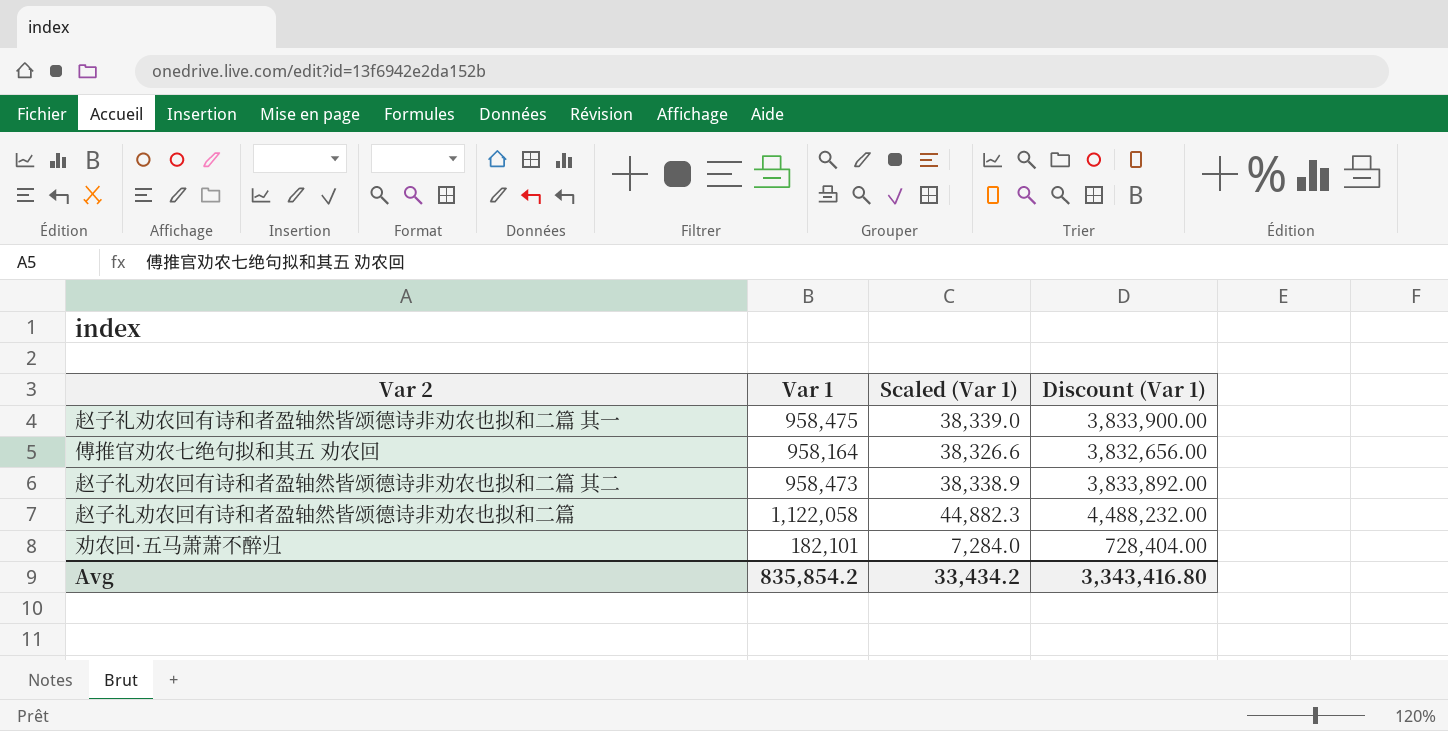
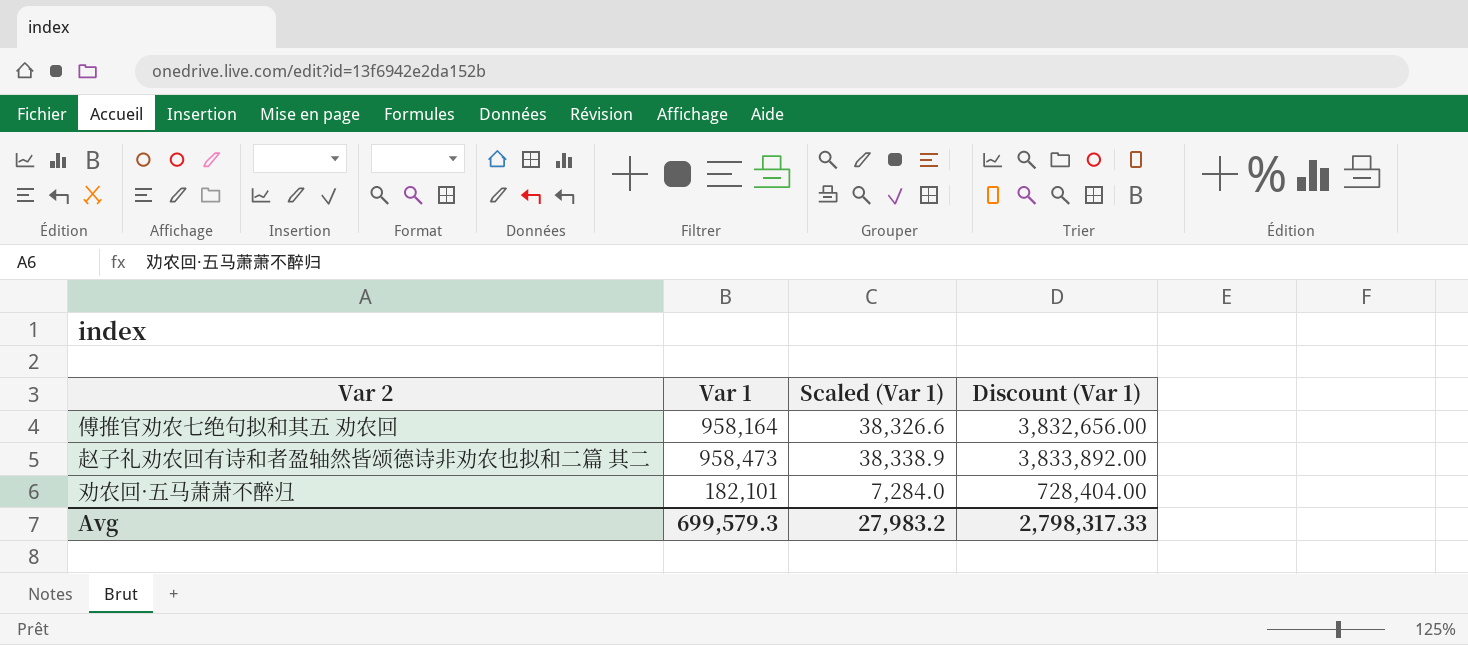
row 赵子礼劝农回有诗和者盈轴然皆颂德诗非劝农也拟和二篇 其一: 958,475 | 38,339.0 | 3,833,900.00 -> none
row 赵子礼劝农回有诗和者盈轴然皆颂德诗非劝农也拟和二篇: 1,122,058 | 44,882.3 | 4,488,232.00 -> none
Avg | Var 1: 835,854.2 -> 699,579.3
Avg | Scaled (Var 1): 33,434.2 -> 27,983.2
Avg | Discount (Var 1): 3,343,416.80 -> 2,798,317.33

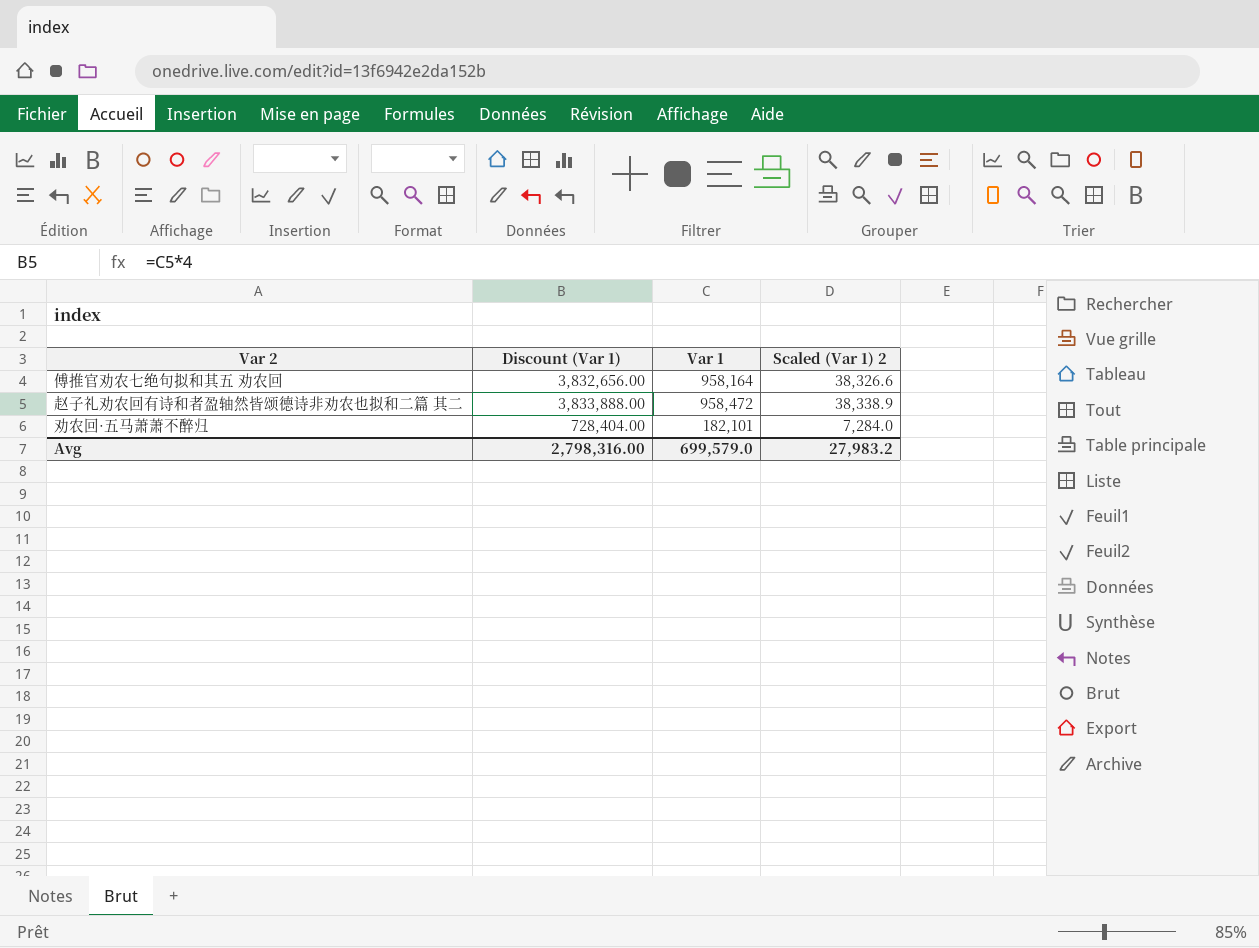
column Discount (Var 1) | position: 4 -> 2
column name: Scaled (Var 1) -> Scaled (Var 1) 2
赵子礼劝农回有诗和者盈轴然皆颂德诗非劝农也拟和二篇 其二 | Discount (Var 1): 3,833,892.00 -> 3,833,888.00
赵子礼劝农回有诗和者盈轴然皆颂德诗非劝农也拟和二篇 其二 | Var 1: 958,473 -> 958,472
Avg | Discount (Var 1): 2,798,317.33 -> 2,798,316.00
Avg | Var 1: 699,579.3 -> 699,579.0

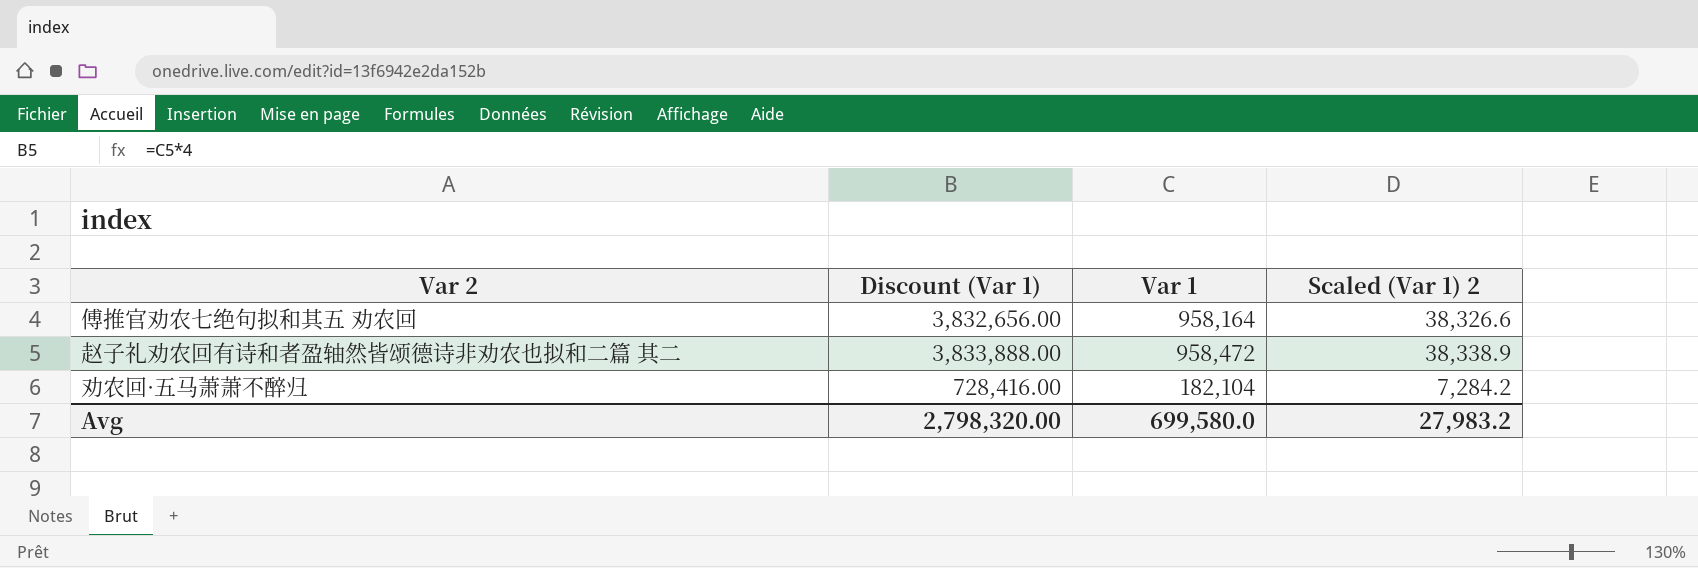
劝农回·五马萧萧不醉归 | Discount (Var 1): 728,404.00 -> 728,416.00
劝农回·五马萧萧不醉归 | Var 1: 182,101 -> 182,104
劝农回·五马萧萧不醉归 | Scaled (Var 1) 2: 7,284.0 -> 7,284.2
Avg | Discount (Var 1): 2,798,316.00 -> 2,798,320.00
Avg | Var 1: 699,579.0 -> 699,580.0

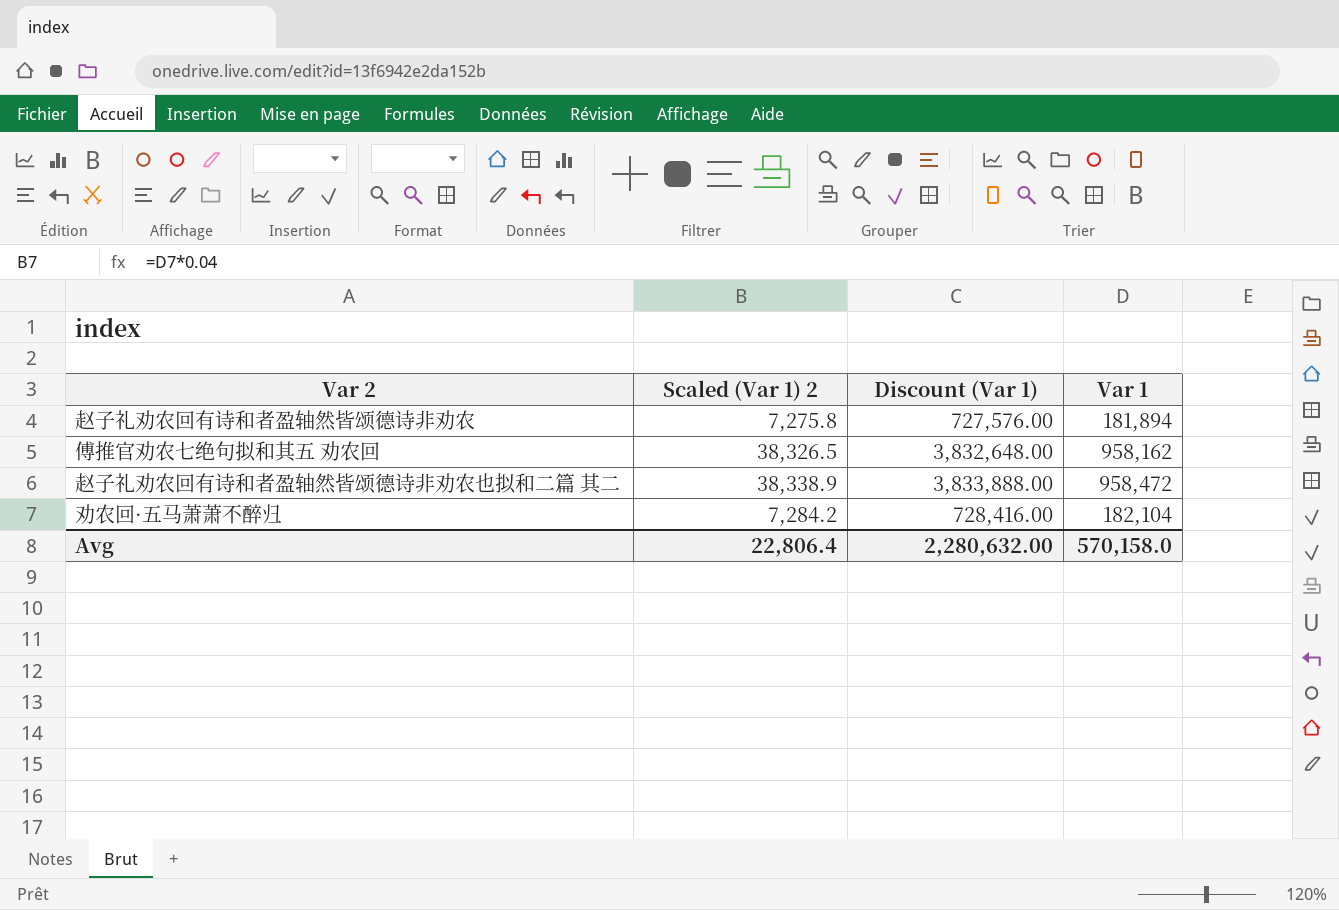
column Scaled (Var 1) 2 | position: 4 -> 2
row 赵子礼劝农回有诗和者盈轴然皆颂德诗非劝农: none -> 7,275.8 | 727,576.00 | 181,894
傅推官劝农七绝句拟和其五 劝农回 | Scaled (Var 1) 2: 38,326.6 -> 38,326.5
傅推官劝农七绝句拟和其五 劝农回 | Discount (Var 1): 3,832,656.00 -> 3,832,648.00
傅推官劝农七绝句拟和其五 劝农回 | Var 1: 958,164 -> 958,162
Avg | Scaled (Var 1) 2: 27,983.2 -> 22,806.4
Avg | Discount (Var 1): 2,798,320.00 -> 2,280,632.00
Avg | Var 1: 699,580.0 -> 570,158.0

